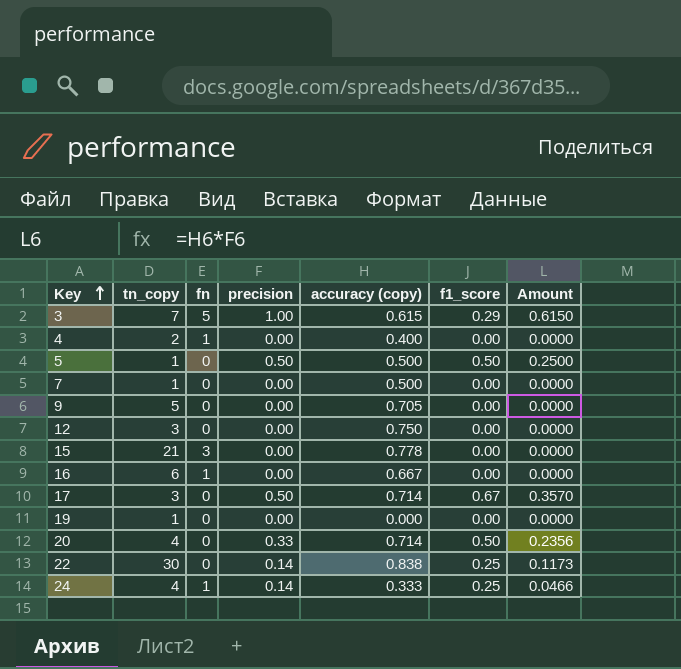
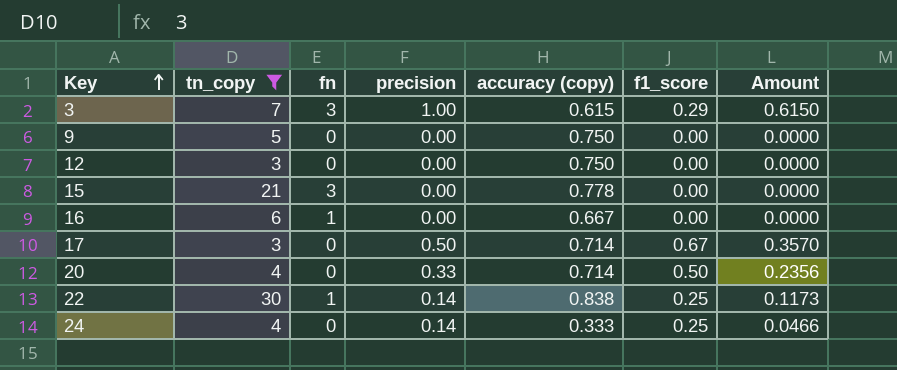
filter: none -> tn_copy >= 3
3 | fn: 5 -> 3
9 | accuracy (copy): 0.705 -> 0.750
22 | fn: 0 -> 1
24 | fn: 1 -> 0

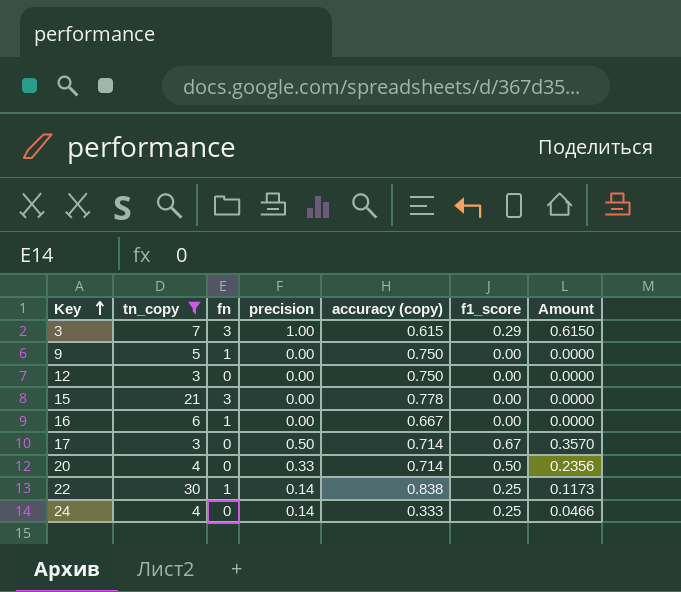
9 | fn: 0 -> 1

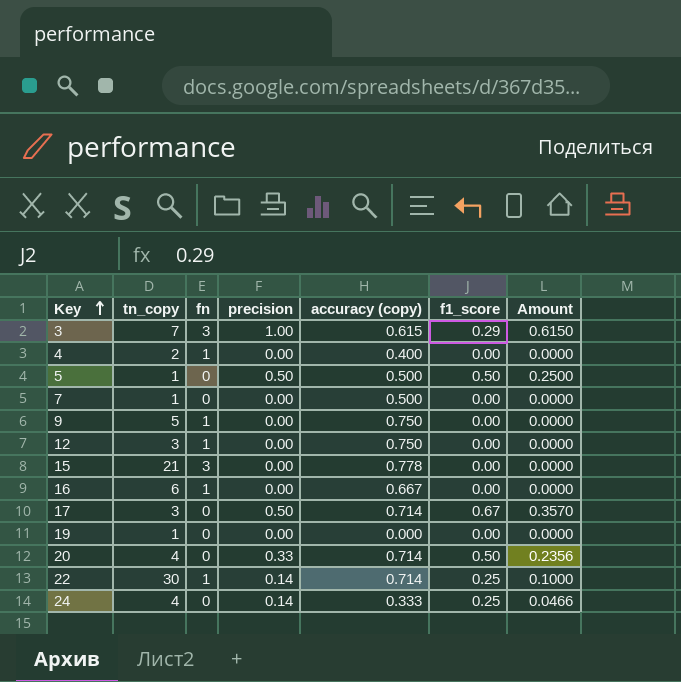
filter: tn_copy >= 3 -> none
12 | fn: 0 -> 1
22 | accuracy (copy): 0.838 -> 0.714
22 | Amount: 0.1173 -> 0.1000

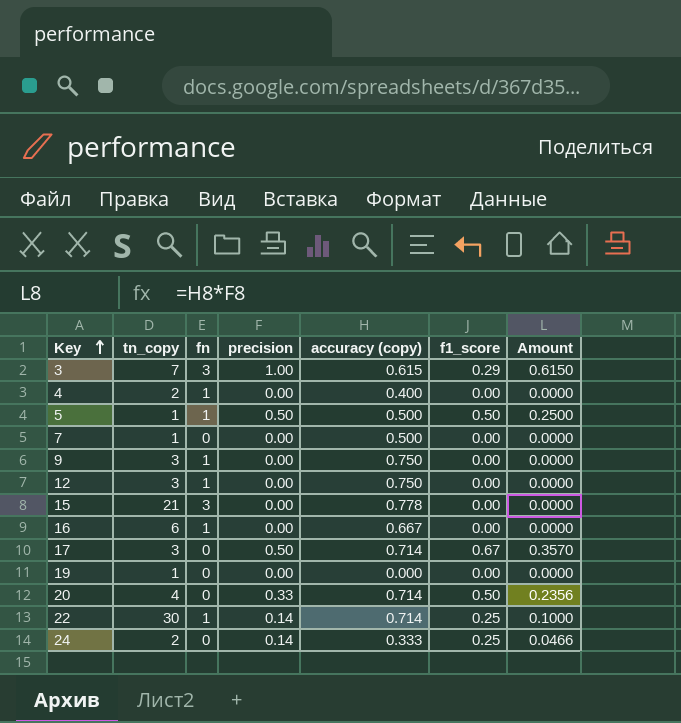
5 | fn: 0 -> 1
9 | tn_copy: 5 -> 3
24 | tn_copy: 4 -> 2

